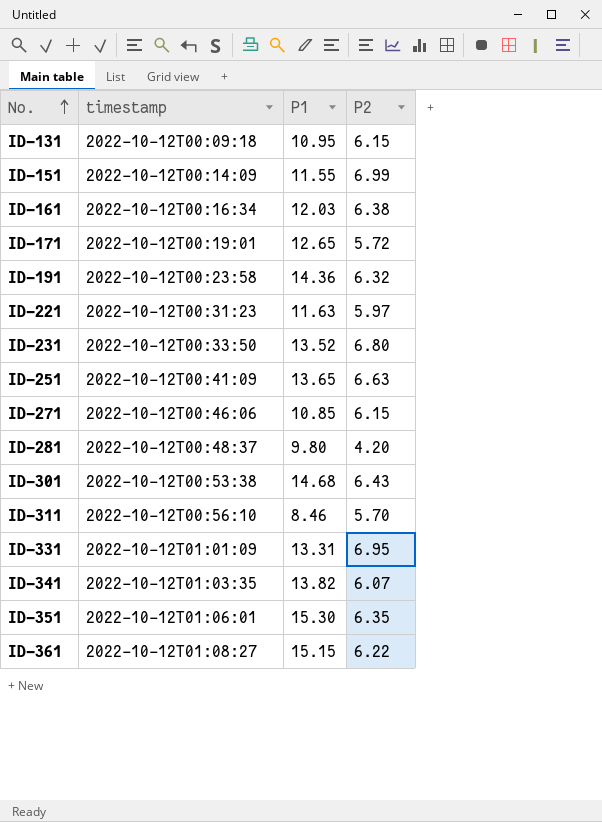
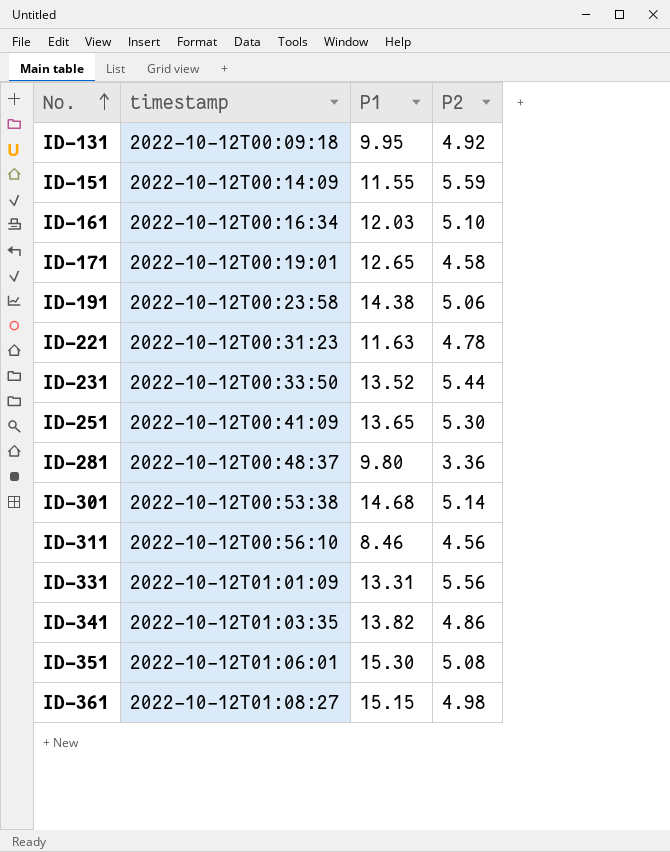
row ID-271: 2022-10-12T00:46:06 | 10.85 | 6.15 -> none
ID-131 | P1: 10.95 -> 9.95
ID-131 | P2: 6.15 -> 4.92
ID-151 | P2: 6.99 -> 5.59
ID-161 | P2: 6.38 -> 5.10
ID-171 | P2: 5.72 -> 4.58
ID-191 | P1: 14.36 -> 14.38
ID-191 | P2: 6.32 -> 5.06
ID-221 | P2: 5.97 -> 4.78
ID-231 | P2: 6.80 -> 5.44
ID-251 | P2: 6.63 -> 5.30
ID-281 | P2: 4.20 -> 3.36
ID-301 | P2: 6.43 -> 5.14
ID-311 | P2: 5.70 -> 4.56
ID-331 | P2: 6.95 -> 5.56
ID-341 | P2: 6.07 -> 4.86
ID-351 | P2: 6.35 -> 5.08
ID-361 | P2: 6.22 -> 4.98

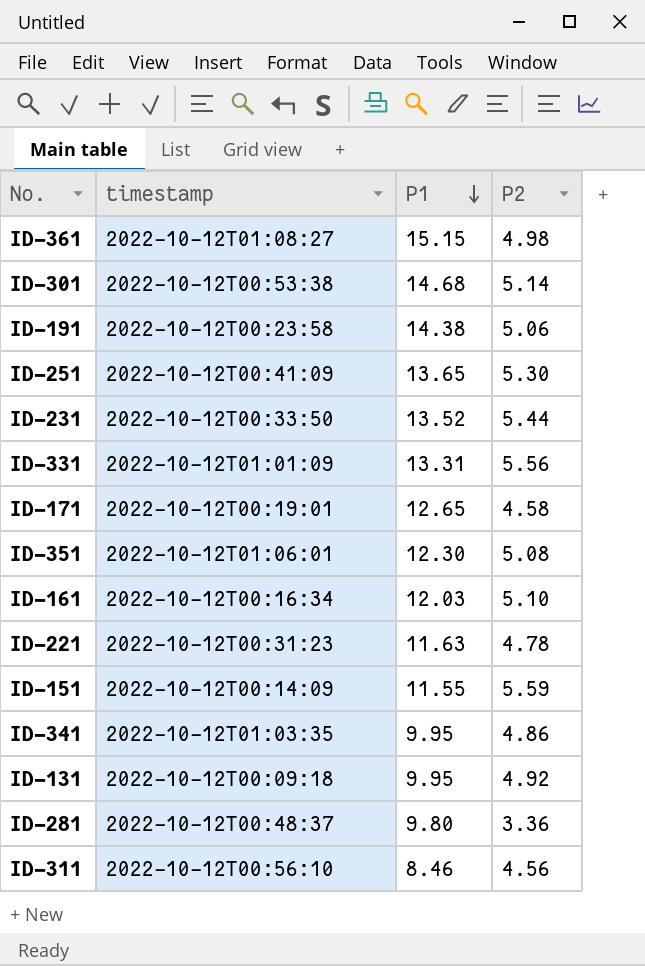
row order: No. ascending -> P1 descending
ID-351 | P1: 15.30 -> 12.30
ID-341 | P1: 13.82 -> 9.95

